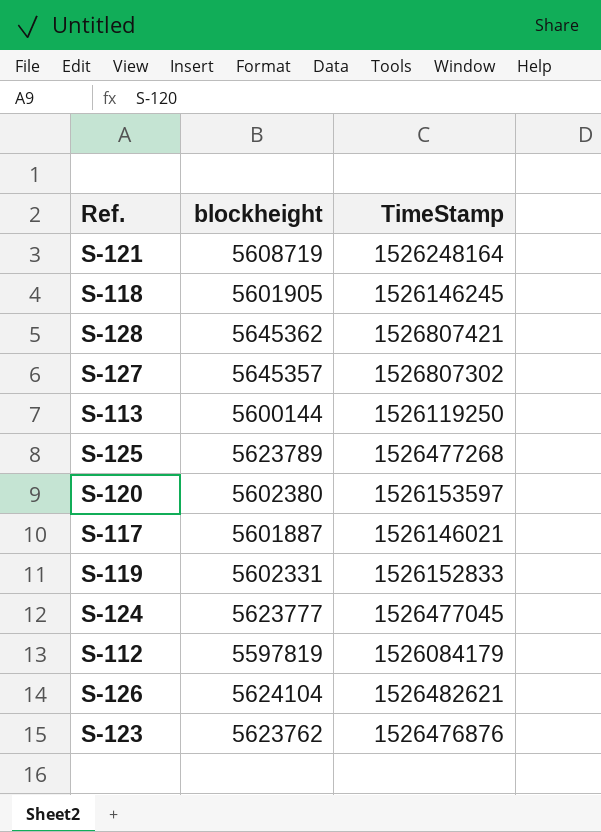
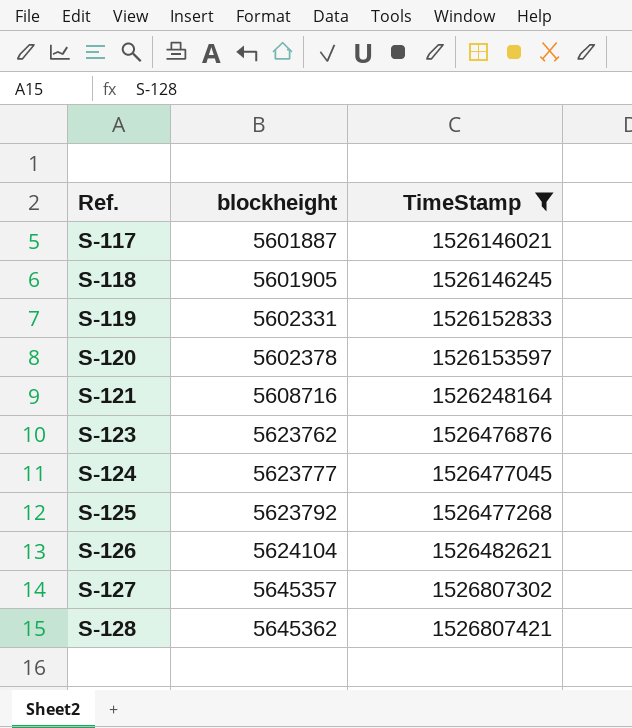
filter: none -> TimeStamp >= 1526146021
row order: none -> Ref. ascending
S-120 | blockheight: 5602380 -> 5602378
S-121 | blockheight: 5608719 -> 5608716
S-125 | blockheight: 5623789 -> 5623792

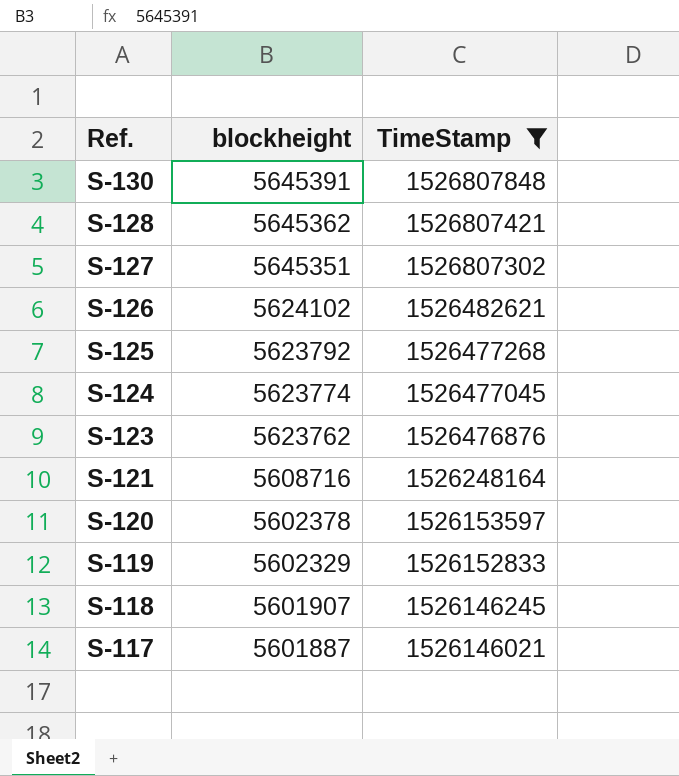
row order: Ref. ascending -> Ref. descending
row S-130: none -> 5645391 | 1526807848
S-127 | blockheight: 5645357 -> 5645351
S-126 | blockheight: 5624104 -> 5624102
S-124 | blockheight: 5623777 -> 5623774
S-119 | blockheight: 5602331 -> 5602329
S-118 | blockheight: 5601905 -> 5601907

